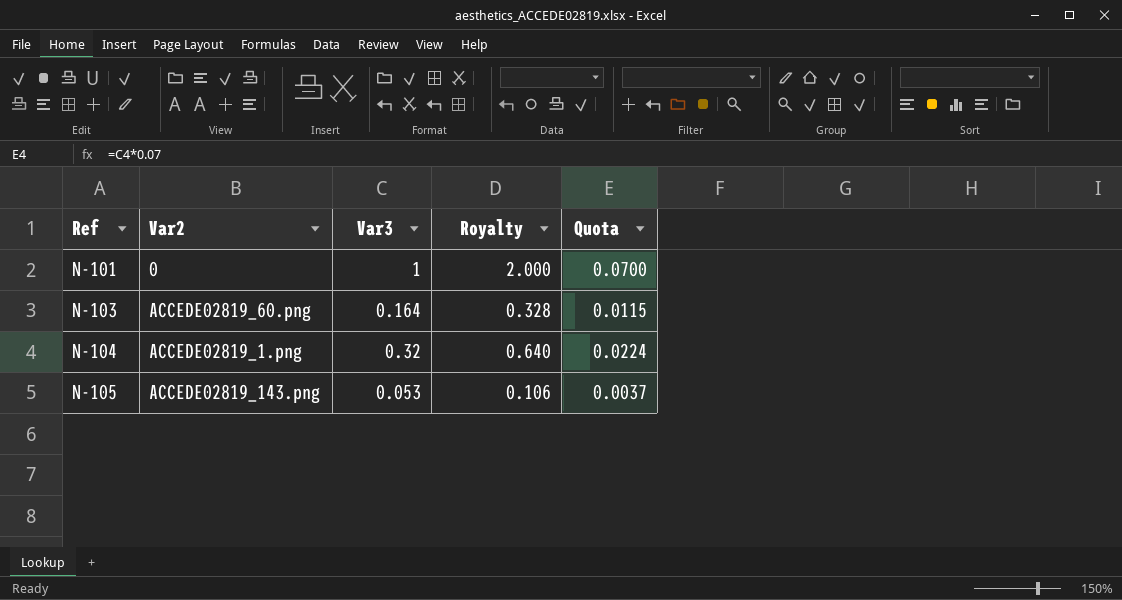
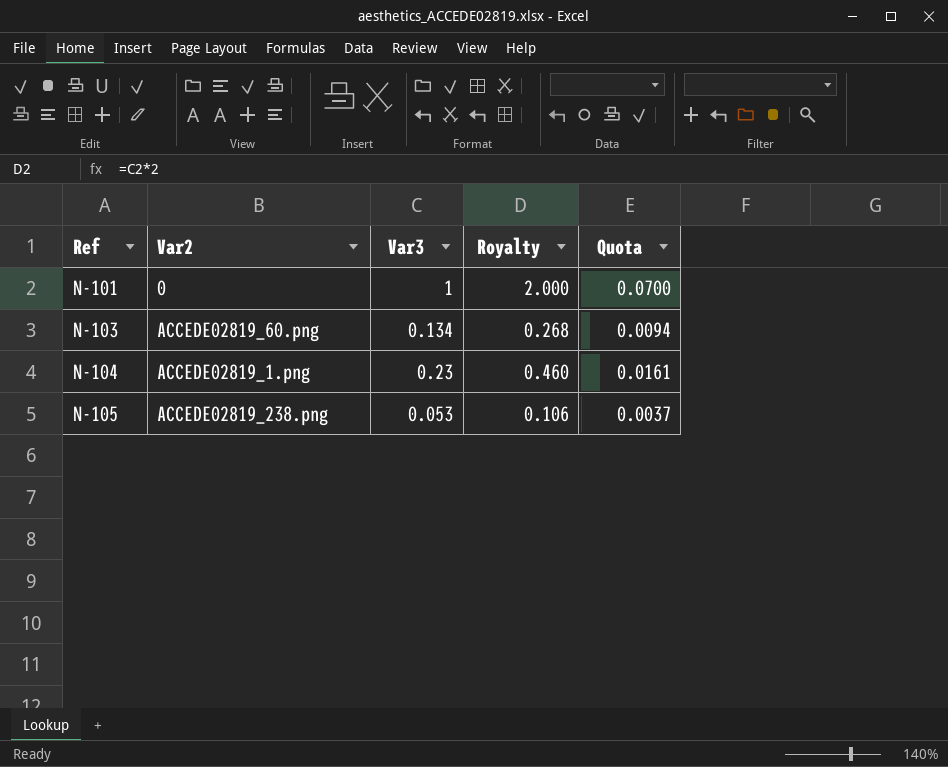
N-103 | Var3: 0.164 -> 0.134
N-103 | Royalty: 0.328 -> 0.268
N-103 | Quota: 0.0115 -> 0.0094
N-104 | Var3: 0.32 -> 0.23
N-104 | Royalty: 0.640 -> 0.460
N-104 | Quota: 0.0224 -> 0.0161
N-105 | Var2: ACCEDE02819_143.png -> ACCEDE02819_238.png

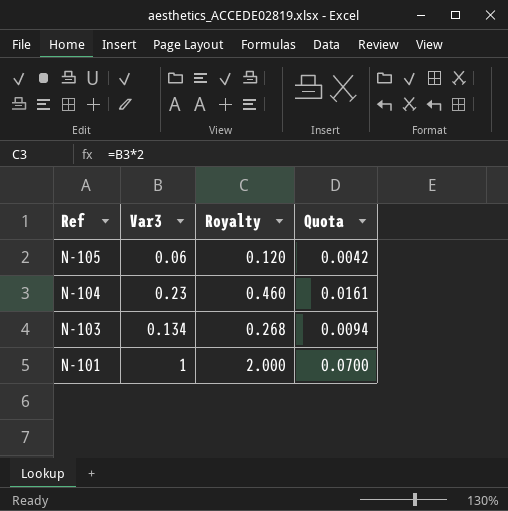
row order: Ref ascending -> Ref descending
column Var2 | position: 2 -> none
N-105 | Var3: 0.053 -> 0.06
N-105 | Royalty: 0.106 -> 0.120
N-105 | Quota: 0.0037 -> 0.0042

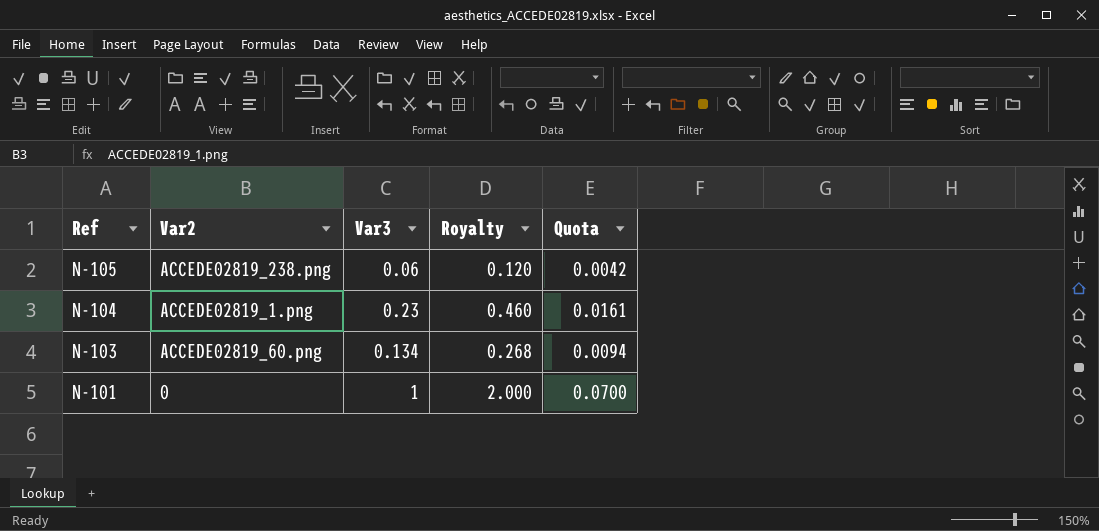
column Var2 | position: none -> 2

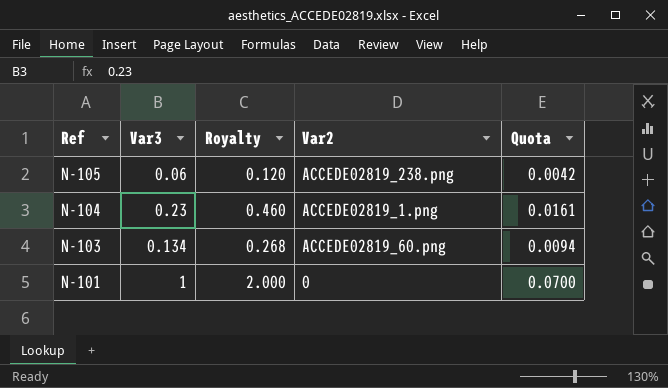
column Var2 | position: 2 -> 4

